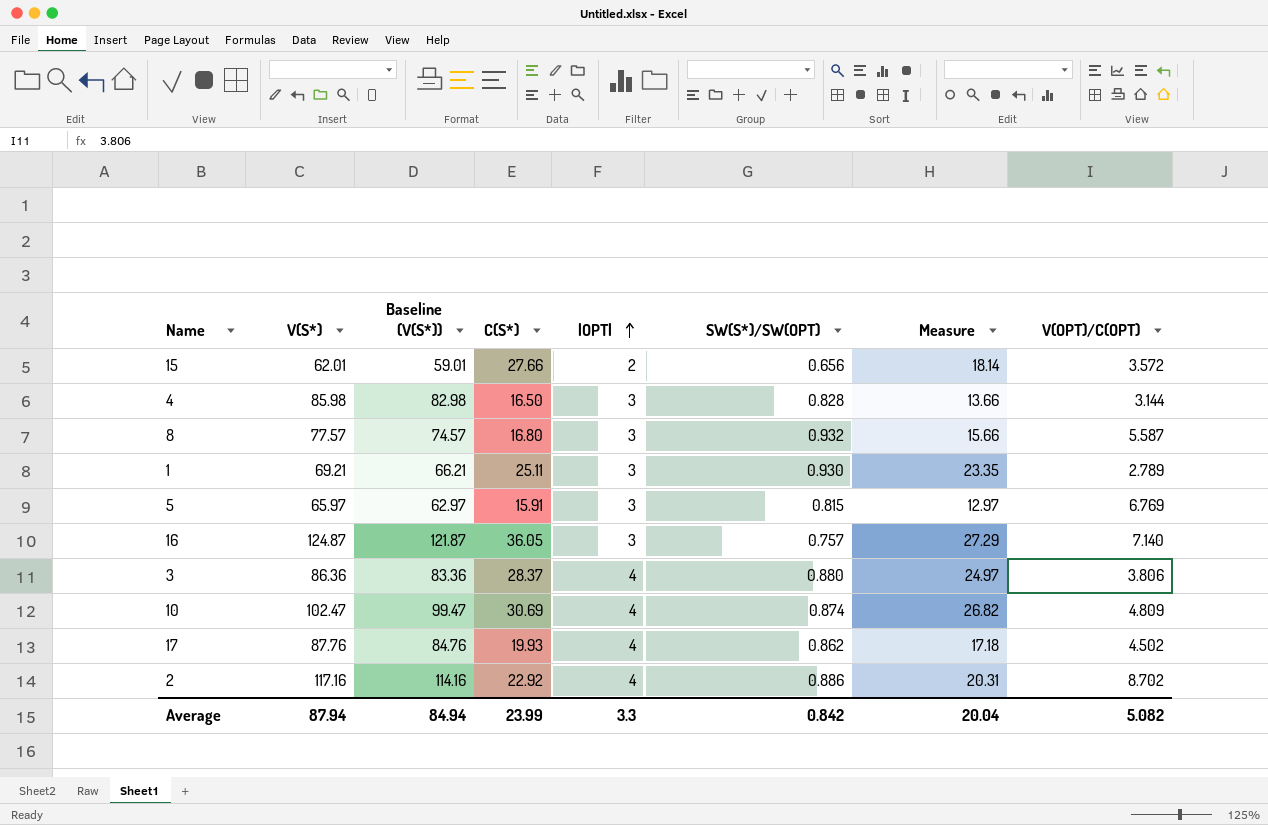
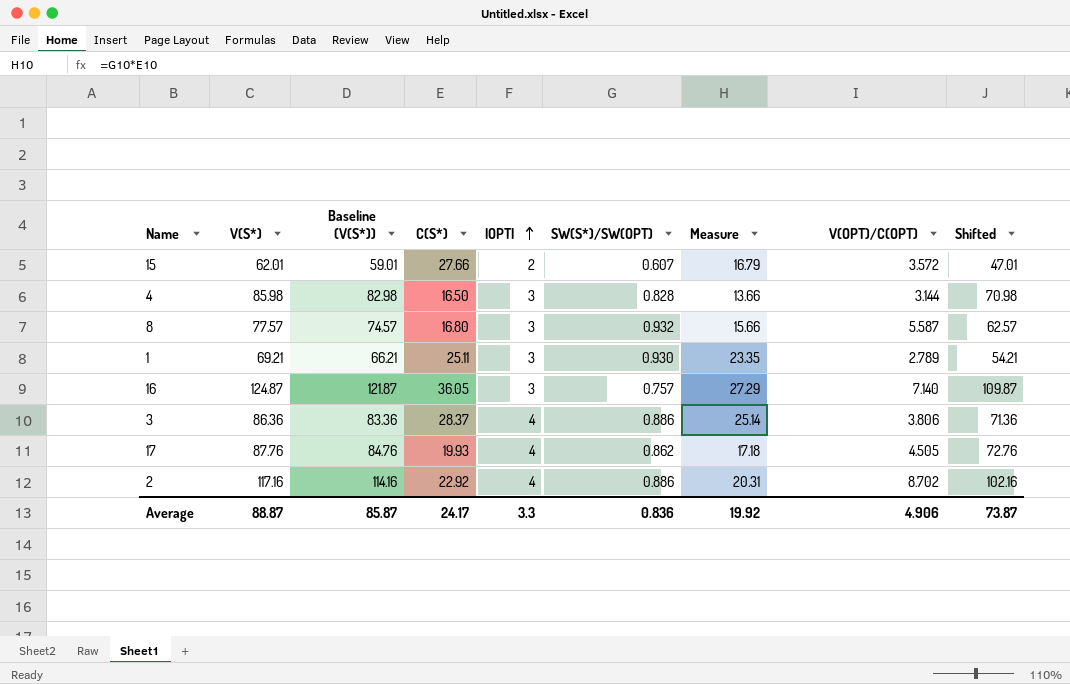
column Shifted | formula: none -> [V(S*)] - 15
row 5: 65.97 | 62.97 | 15.91 | 3 | 0.815 | 12.97 | 6.769 -> none
row 10: 102.47 | 99.47 | 30.69 | 4 | 0.874 | 26.82 | 4.809 -> none
15 | SW(S*)/SW(OPT): 0.656 -> 0.607
15 | Measure: 18.14 -> 16.79
3 | SW(S*)/SW(OPT): 0.880 -> 0.886
3 | Measure: 24.97 -> 25.14
17 | V(OPT)/C(OPT): 4.502 -> 4.505
Average | V(S*): 87.94 -> 88.87
Average | Baseline (V(S*)): 84.94 -> 85.87
Average | C(S*): 23.99 -> 24.17
Average | SW(S*)/SW(OPT): 0.842 -> 0.836
Average | Measure: 20.04 -> 19.92
Average | V(OPT)/C(OPT): 5.082 -> 4.906

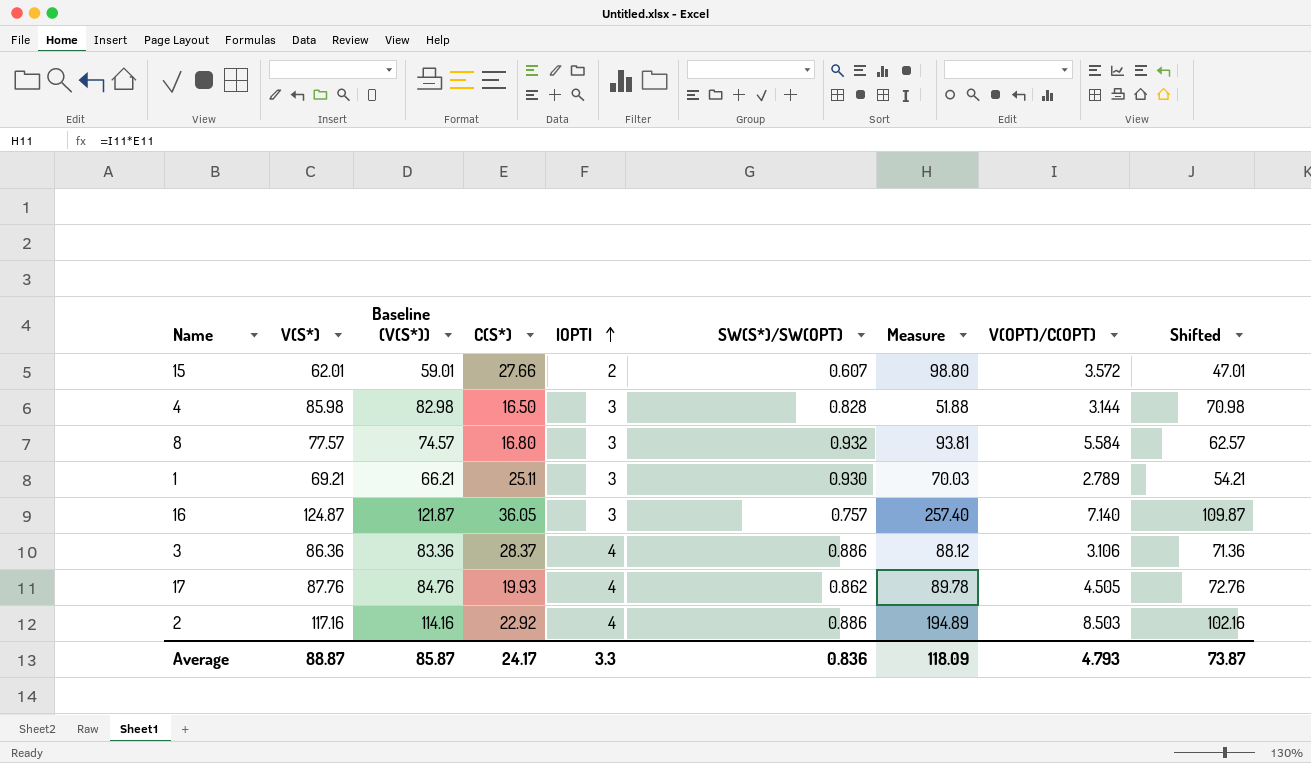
column Measure | formula: [C(S*)] * [SW(S*)/SW(OPT)] -> [C(S*)] * [V(OPT)/C(OPT)]
8 | V(OPT)/C(OPT): 5.587 -> 5.584
3 | V(OPT)/C(OPT): 3.806 -> 3.106
2 | V(OPT)/C(OPT): 8.702 -> 8.503
Average | Measure: 19.92 -> 118.09
Average | V(OPT)/C(OPT): 4.906 -> 4.793

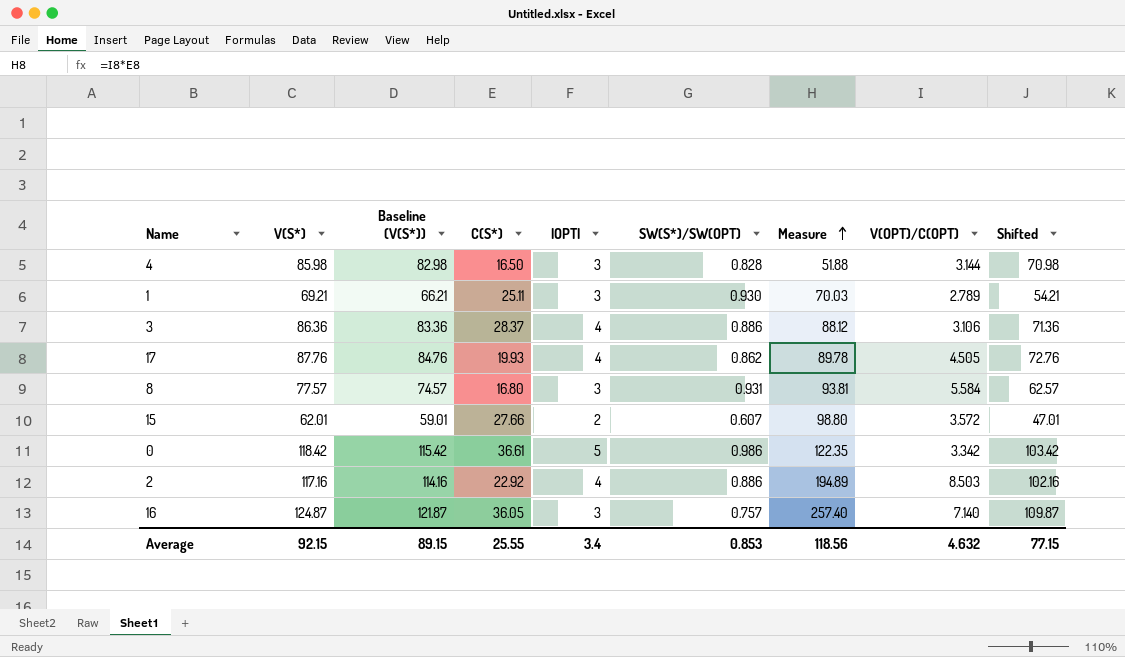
row order: |OPT| ascending -> Measure ascending
8 | SW(S*)/SW(OPT): 0.932 -> 0.931
row 0: none -> 118.42 | 115.42 | 36.61 | 5 | 0.986 | 122.35 | 3.342 | 103.42
Average | V(S*): 88.87 -> 92.15
Average | Baseline (V(S*)): 85.87 -> 89.15
Average | C(S*): 24.17 -> 25.55
Average | |OPT|: 3.3 -> 3.4
Average | SW(S*)/SW(OPT): 0.836 -> 0.853
Average | Measure: 118.09 -> 118.56
Average | V(OPT)/C(OPT): 4.793 -> 4.632
Average | Shifted: 73.87 -> 77.15

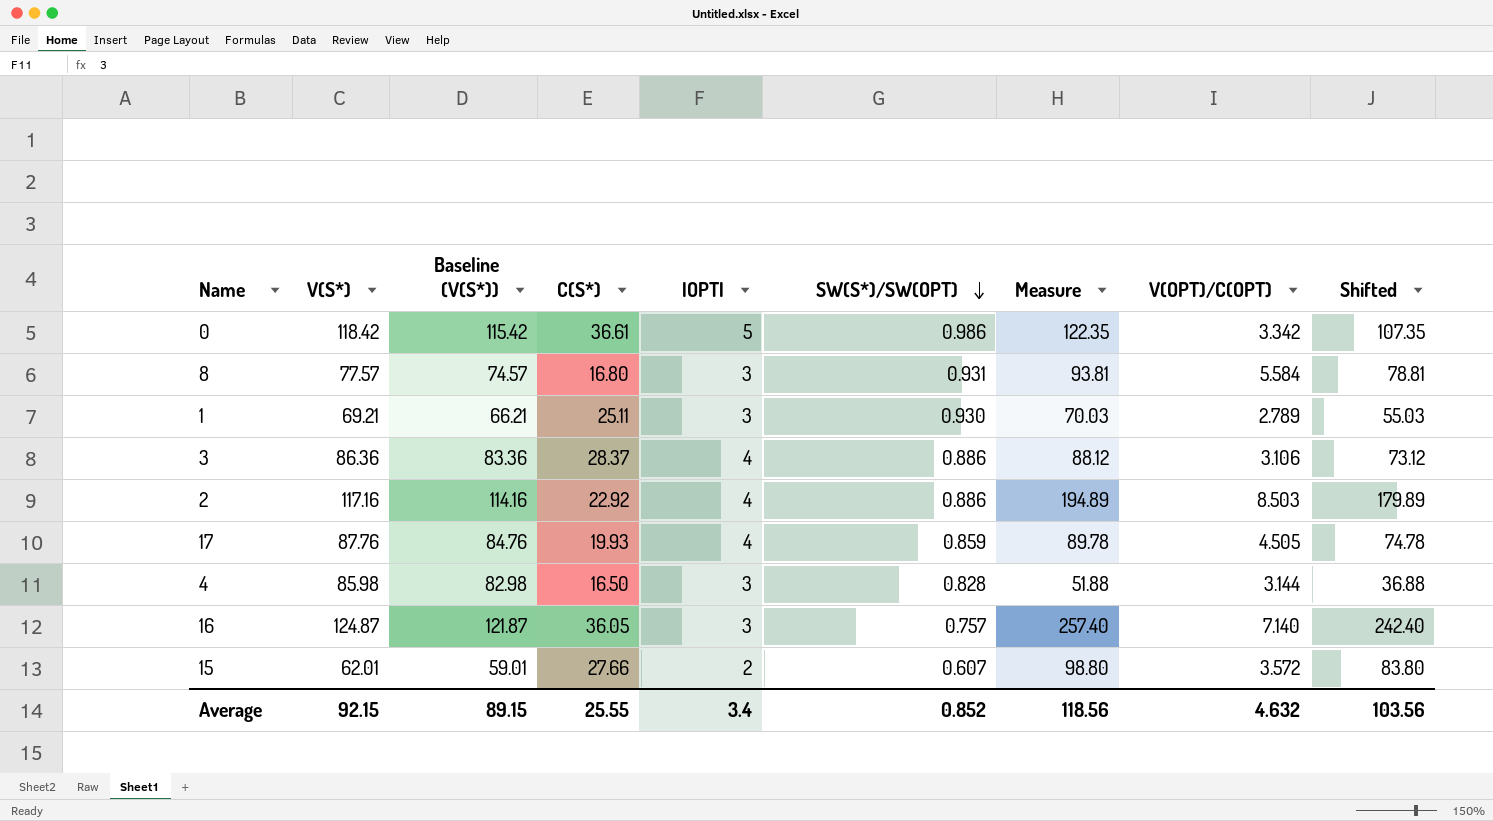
row order: Measure ascending -> SW(S*)/SW(OPT) descending
column Shifted | formula: [V(S*)] - 15 -> [Measure] - 15
17 | SW(S*)/SW(OPT): 0.862 -> 0.859
Average | SW(S*)/SW(OPT): 0.853 -> 0.852
Average | Shifted: 77.15 -> 103.56

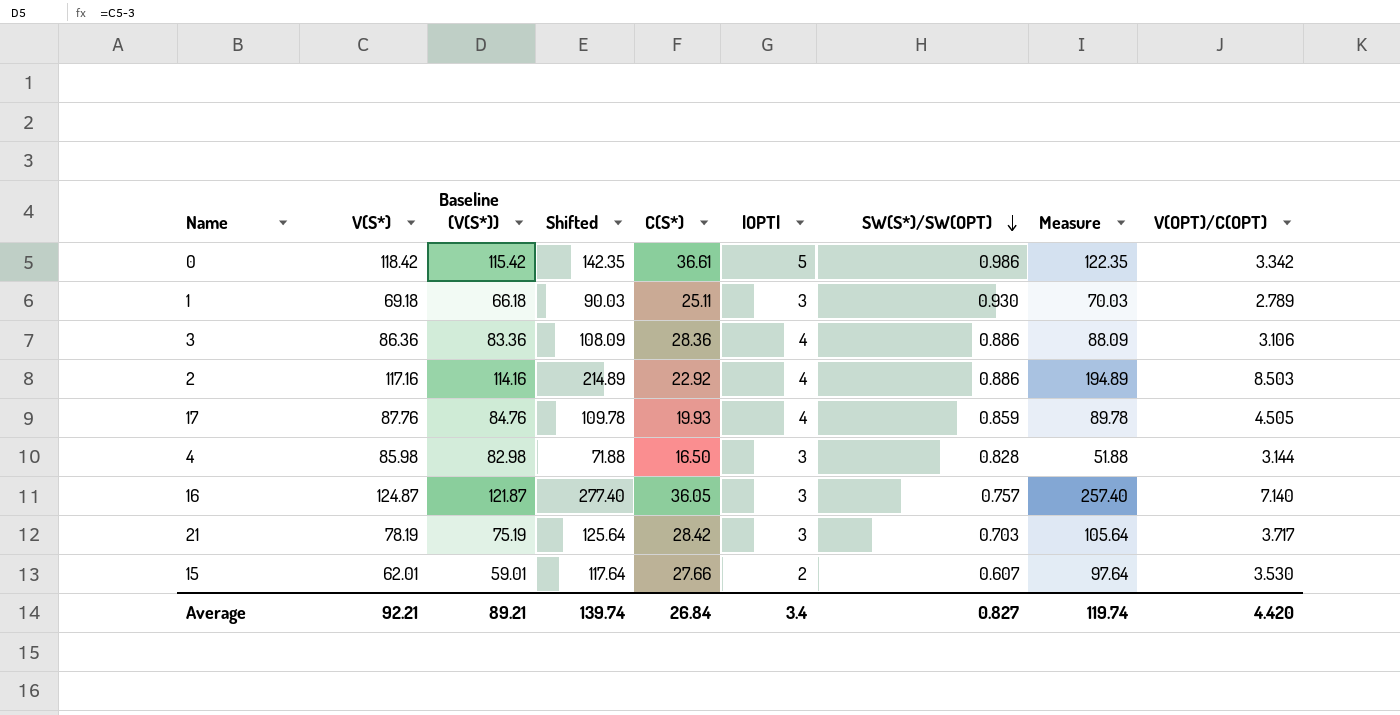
column Shifted | formula: [Measure] - 15 -> [Measure] + 20
column Shifted | position: 9 -> 4
row 8: 77.57 | 74.57 | 16.80 | 3 | 0.931 | 93.81 | 5.584 | 78.81 -> none
1 | V(S*): 69.21 -> 69.18
1 | Baseline (V(S*)): 66.21 -> 66.18
3 | C(S*): 28.37 -> 28.36
3 | Measure: 88.12 -> 88.09
row 21: none -> 78.19 | 75.19 | 125.64 | 28.42 | 3 | 0.703 | 105.64 | 3.717
15 | Measure: 98.80 -> 97.64
15 | V(OPT)/C(OPT): 3.572 -> 3.530
Average | V(S*): 92.15 -> 92.21
Average | Baseline (V(S*)): 89.15 -> 89.21
Average | Shifted: 103.56 -> 139.74
Average | C(S*): 25.55 -> 26.84
Average | SW(S*)/SW(OPT): 0.852 -> 0.827
Average | Measure: 118.56 -> 119.74
Average | V(OPT)/C(OPT): 4.632 -> 4.420

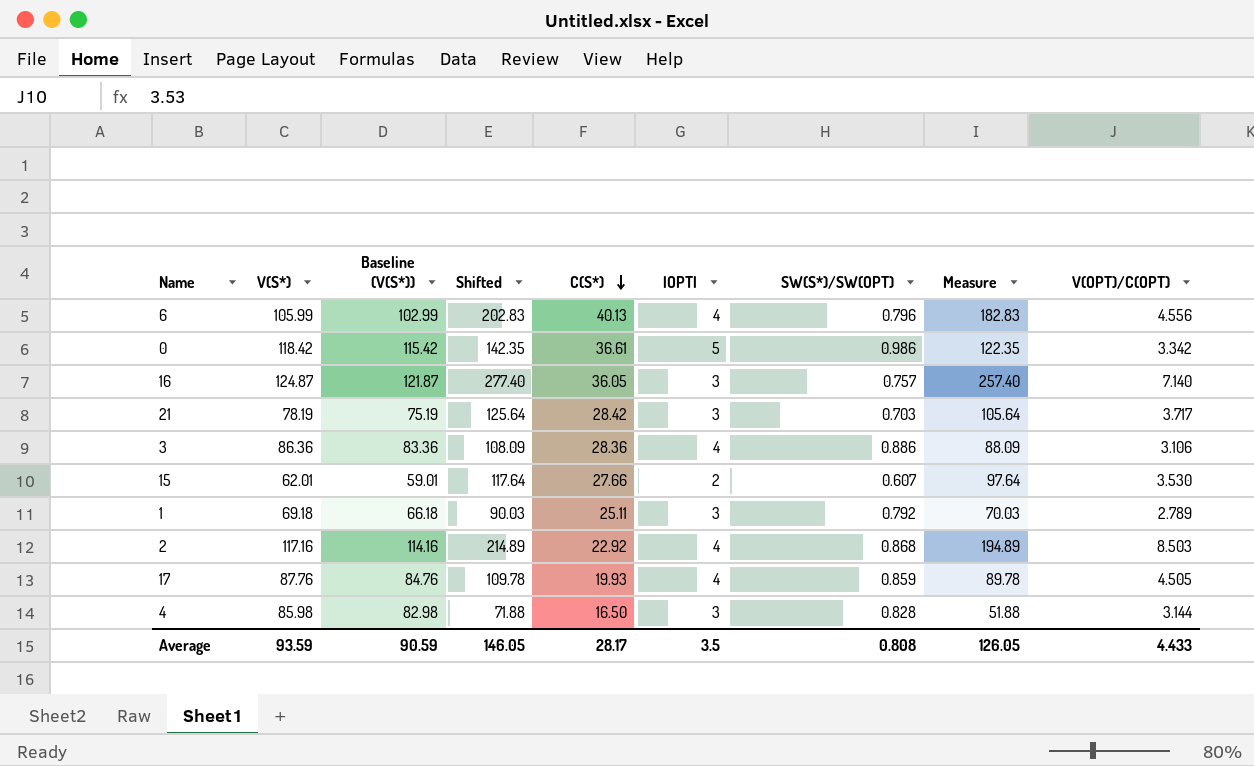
row order: SW(S*)/SW(OPT) descending -> C(S*) descending
row 6: none -> 105.99 | 102.99 | 202.83 | 40.13 | 4 | 0.796 | 182.83 | 4.556
1 | SW(S*)/SW(OPT): 0.930 -> 0.792
2 | SW(S*)/SW(OPT): 0.886 -> 0.868
Average | V(S*): 92.21 -> 93.59
Average | Baseline (V(S*)): 89.21 -> 90.59
Average | Shifted: 139.74 -> 146.05
Average | C(S*): 26.84 -> 28.17
Average | |OPT|: 3.4 -> 3.5
Average | SW(S*)/SW(OPT): 0.827 -> 0.808
Average | Measure: 119.74 -> 126.05
Average | V(OPT)/C(OPT): 4.420 -> 4.433

